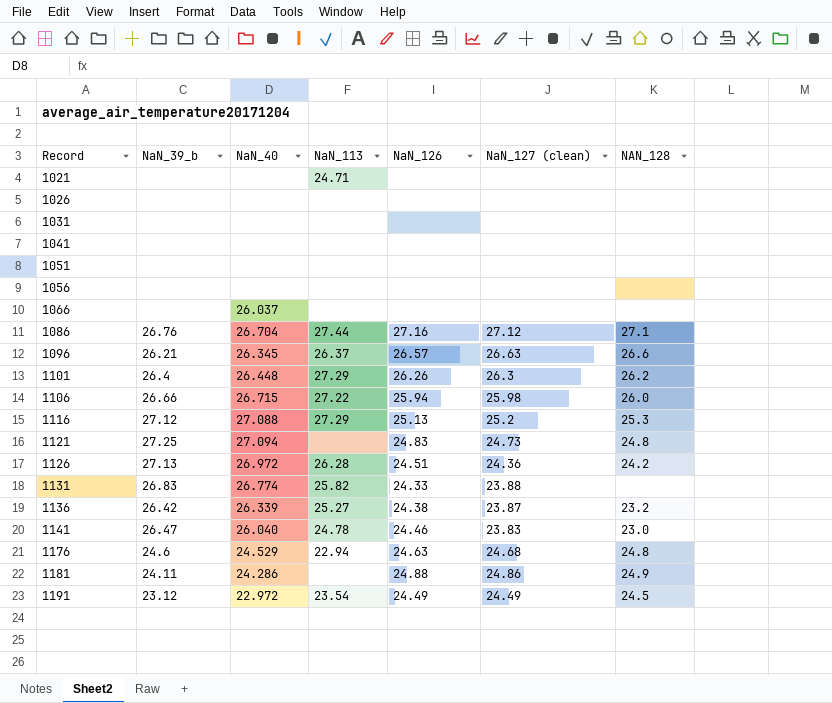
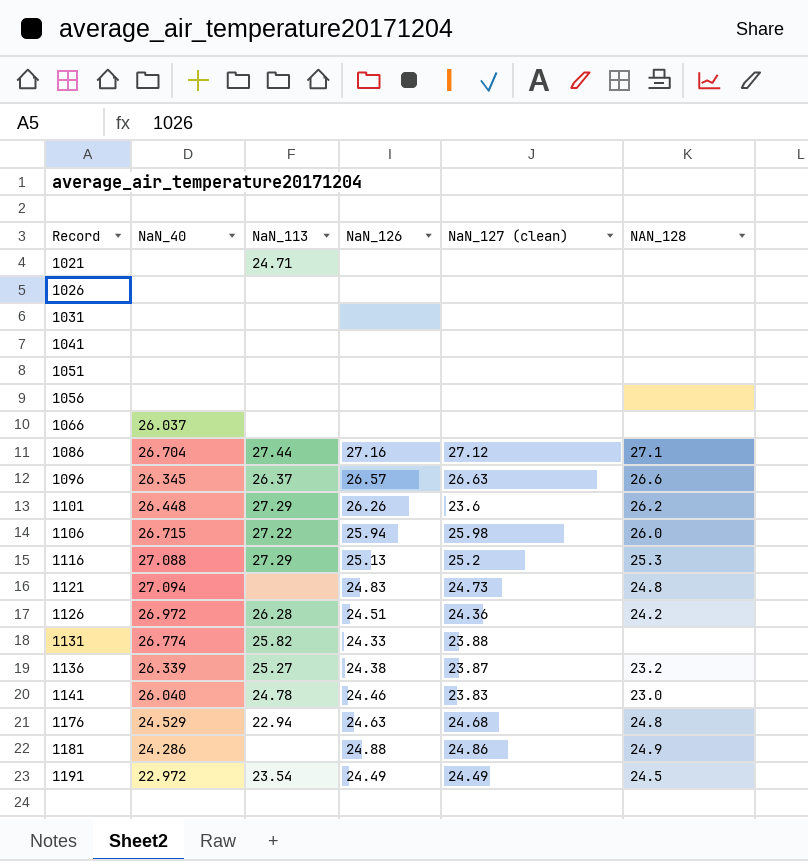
column NaN_39_b | position: 2 -> none
1101 | NaN_127 (clean): 26.3 -> 23.6

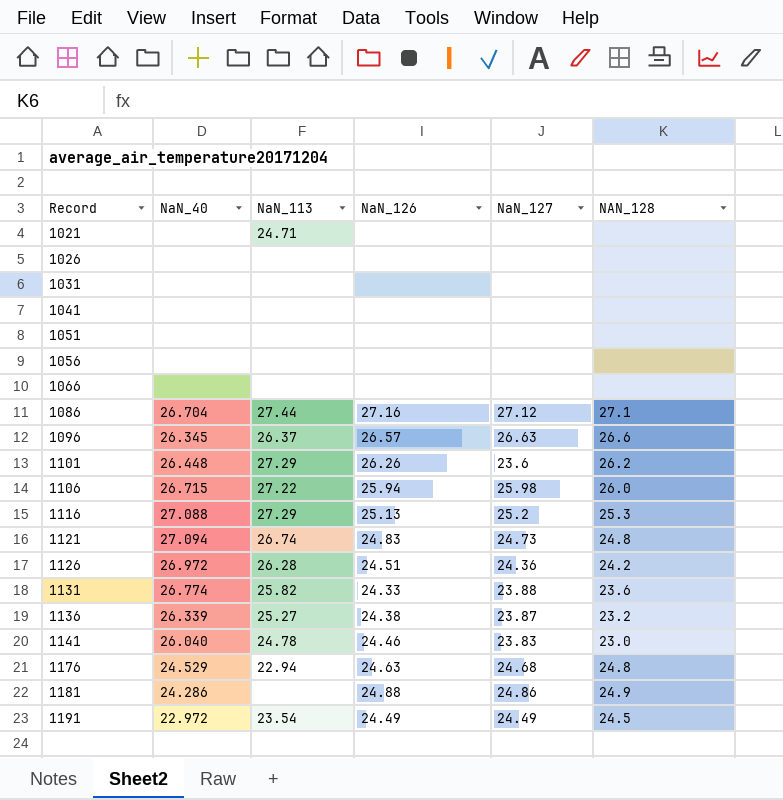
column name: NaN_127 (clean) -> NaN_127
1066 | NaN_40: 26.037 -> none
1121 | NaN_113: none -> 26.74
1131 | NAN_128: none -> 23.6

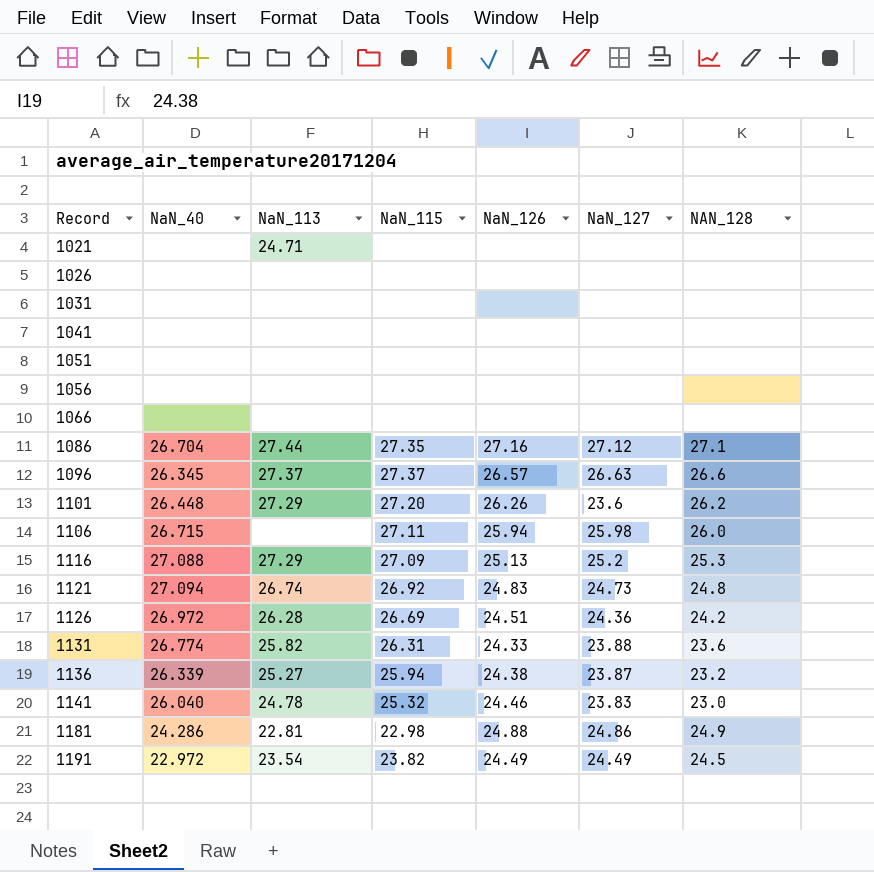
column NaN_115 | position: none -> 4
row 1176: 24.529 | 22.94 | 24.63 | 24.68 | 24.8 -> none
1096 | NaN_113: 26.37 -> 27.37
1106 | NaN_113: 27.22 -> none
1181 | NaN_113: none -> 22.81

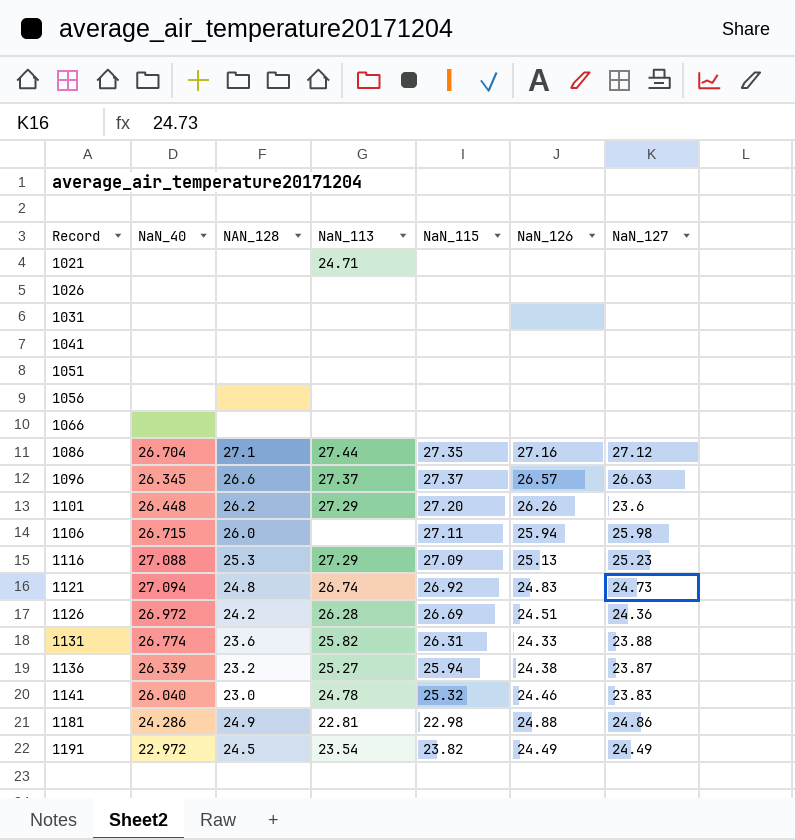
column NAN_128 | position: 7 -> 3
1116 | NaN_127: 25.2 -> 25.23

